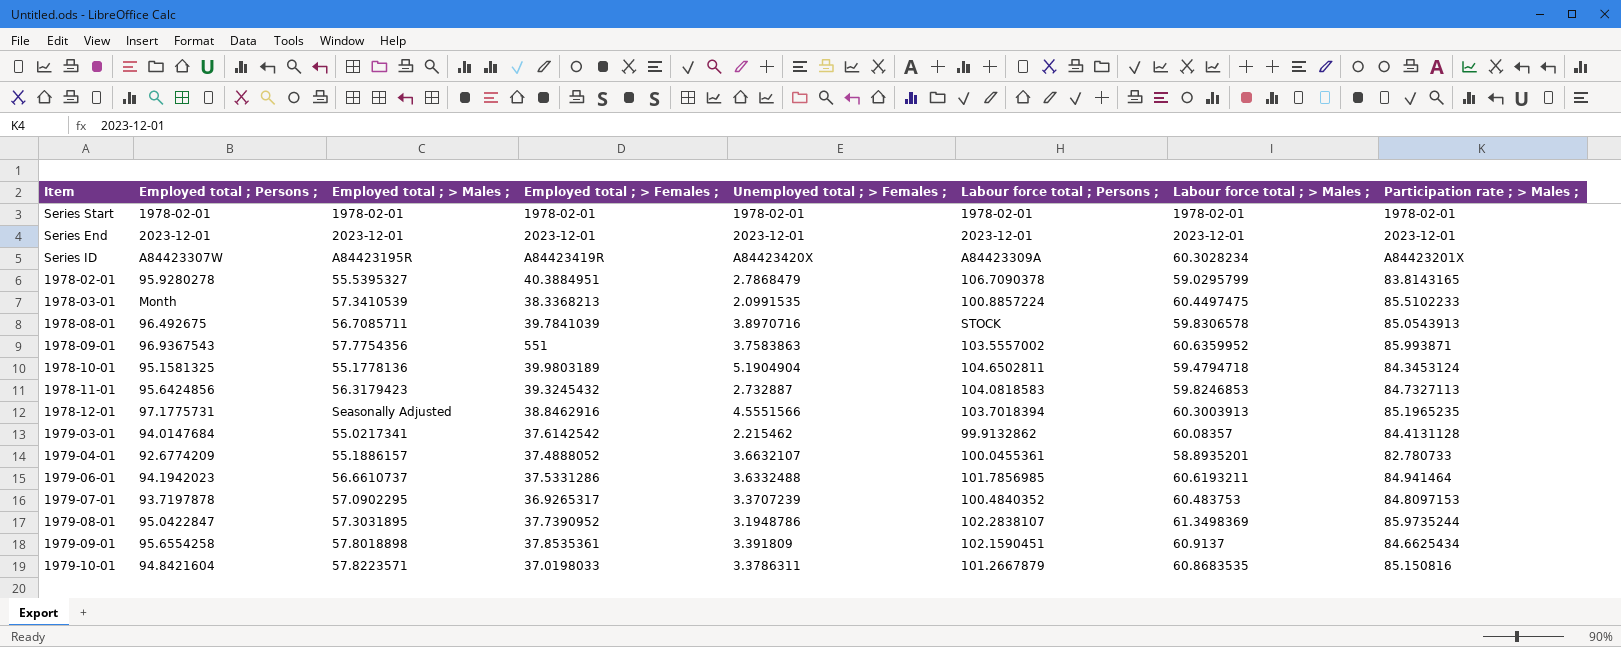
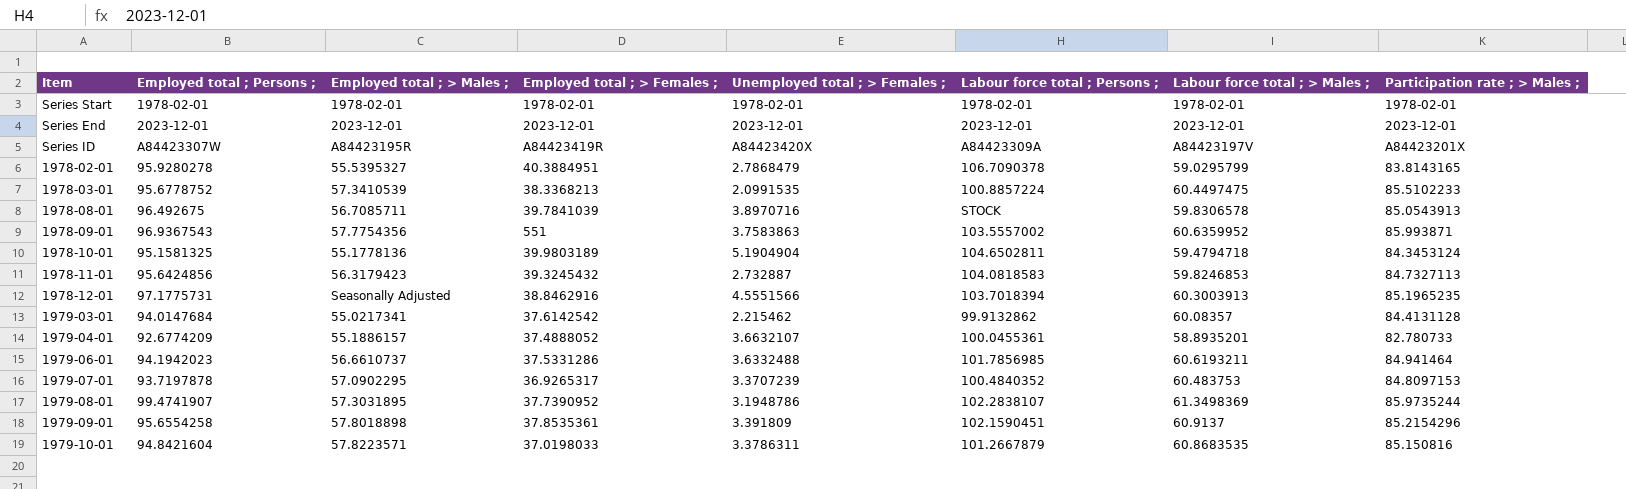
Series ID | Labour force total ; > Males ;: 60.3028234 -> A84423197V
1978-03-01 | Employed total ; Persons ;: Month -> 95.6778752
1979-08-01 | Employed total ; Persons ;: 95.0422847 -> 99.4741907
1979-09-01 | Participation rate ; > Males ;: 84.6625434 -> 85.2154296

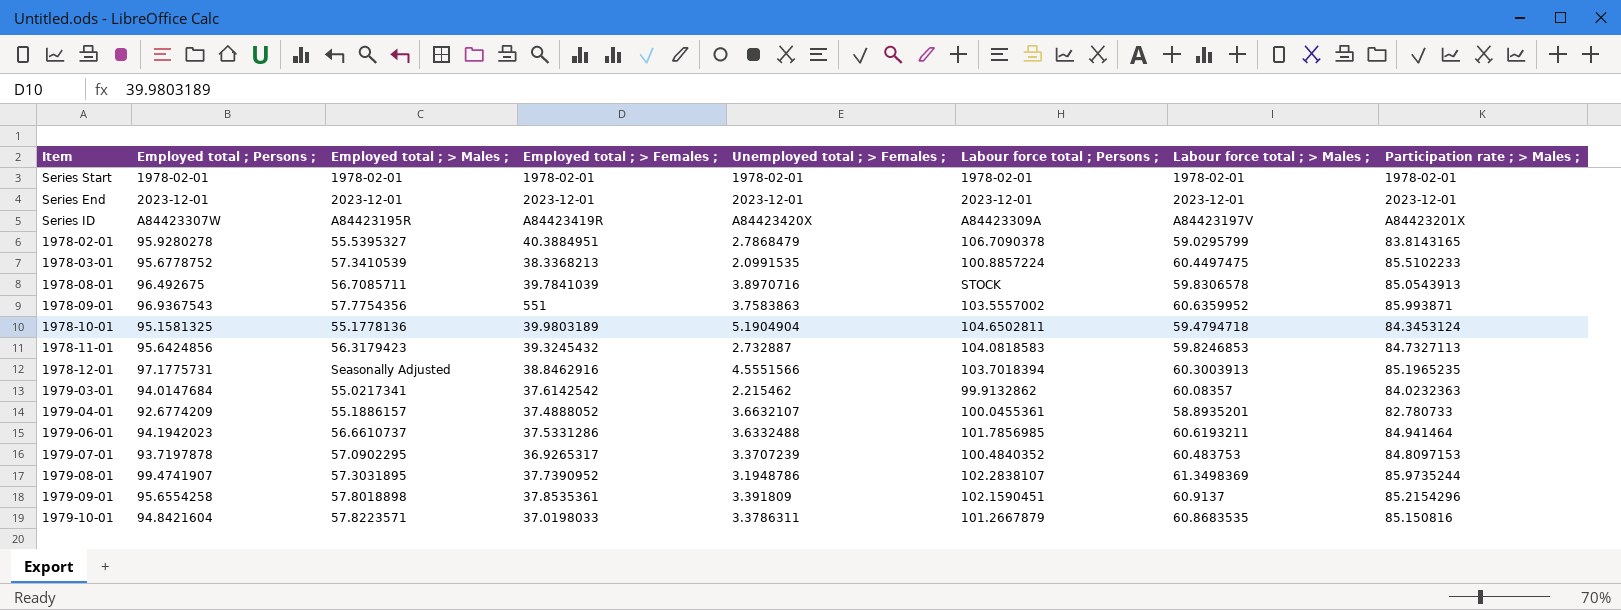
1979-03-01 | Participation rate ; > Males ;: 84.4131128 -> 84.0232363

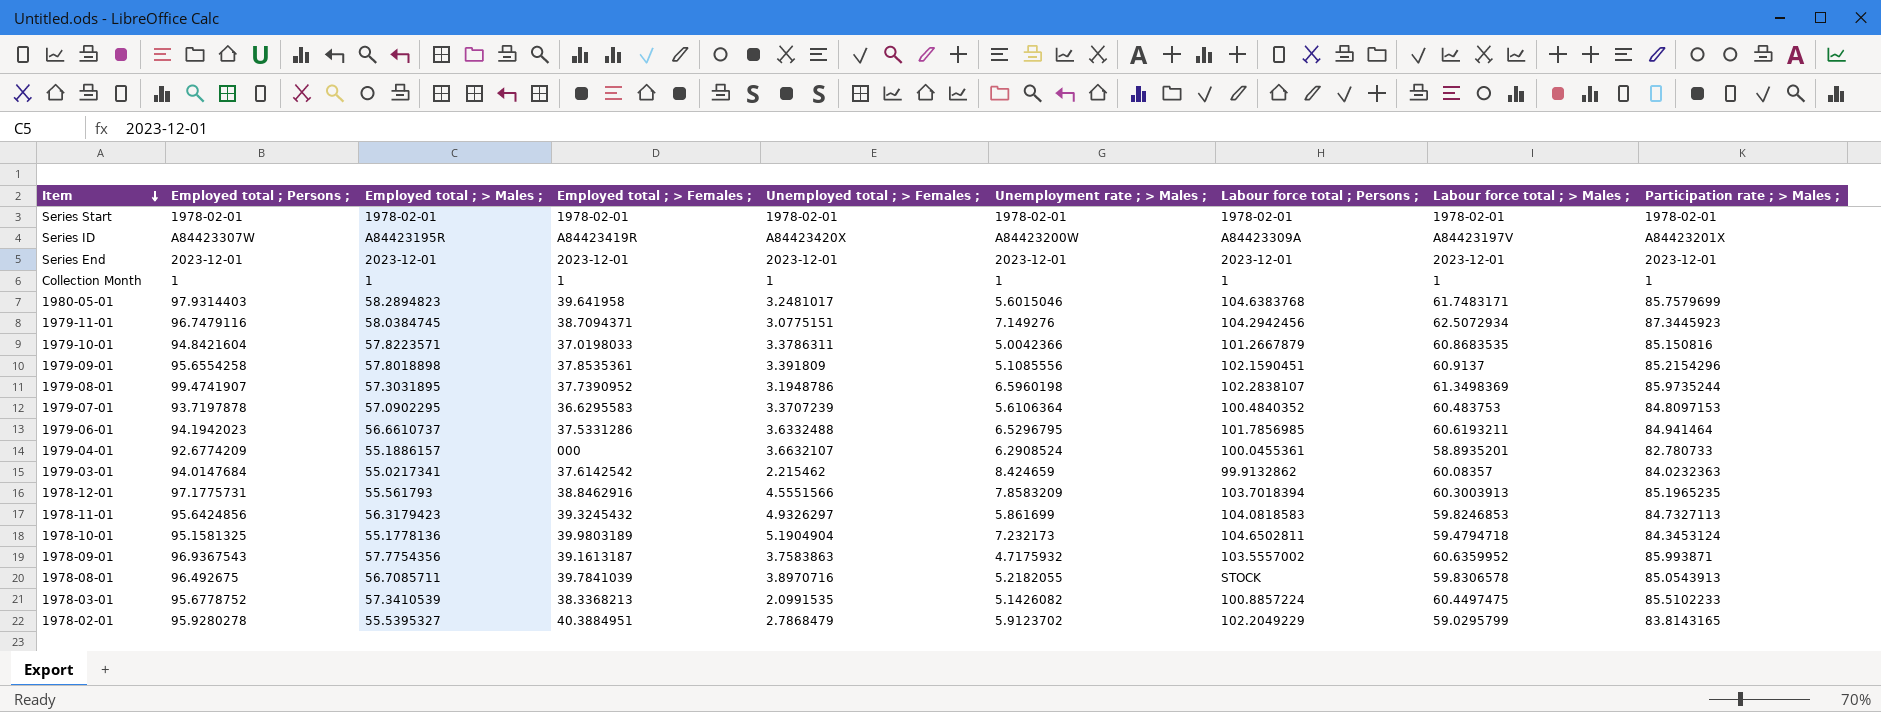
row order: none -> Item descending
column Unemployment rate ; > Males ; | position: none -> 6
row Collection Month: none -> 1 | 1 | 1 | 1 | 1 | 1 | 1 | 1
row 1980-05-01: none -> 97.9314403 | 58.2894823 | 39.641958 | 3.2481017 | 5.6015046 | 104.6383768 | 61.7483171 | 85.7579699
row 1979-11-01: none -> 96.7479116 | 58.0384745 | 38.7094371 | 3.0775151 | 7.149276 | 104.2942456 | 62.5072934 | 87.3445923
1979-07-01 | Employed total ; > Females ;: 36.9265317 -> 36.6295583
1979-04-01 | Employed total ; > Females ;: 37.4888052 -> 000
1978-12-01 | Employed total ; > Males ;: Seasonally Adjusted -> 55.561793
1978-11-01 | Unemployed total ; > Females ;: 2.732887 -> 4.9326297
1978-09-01 | Employed total ; > Females ;: 551 -> 39.1613187
1978-02-01 | Labour force total ; Persons ;: 106.7090378 -> 102.2049229

